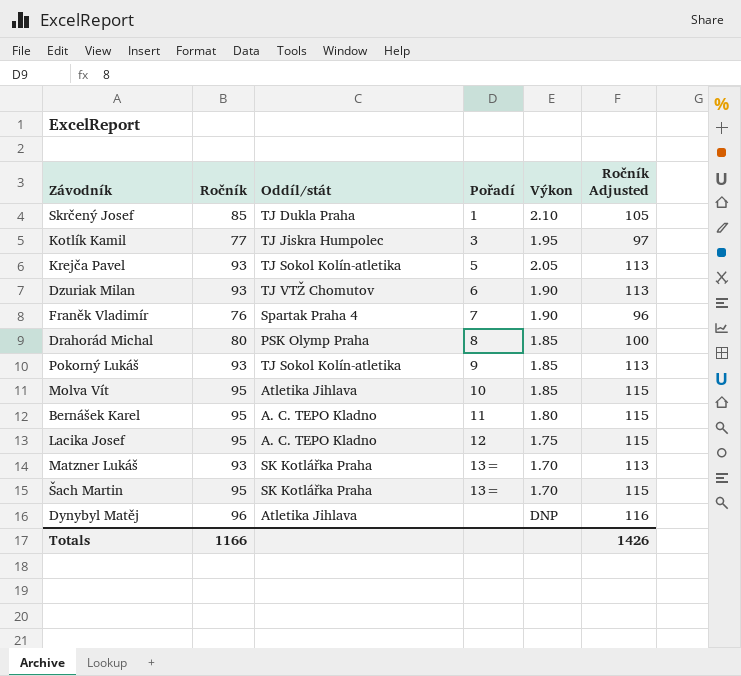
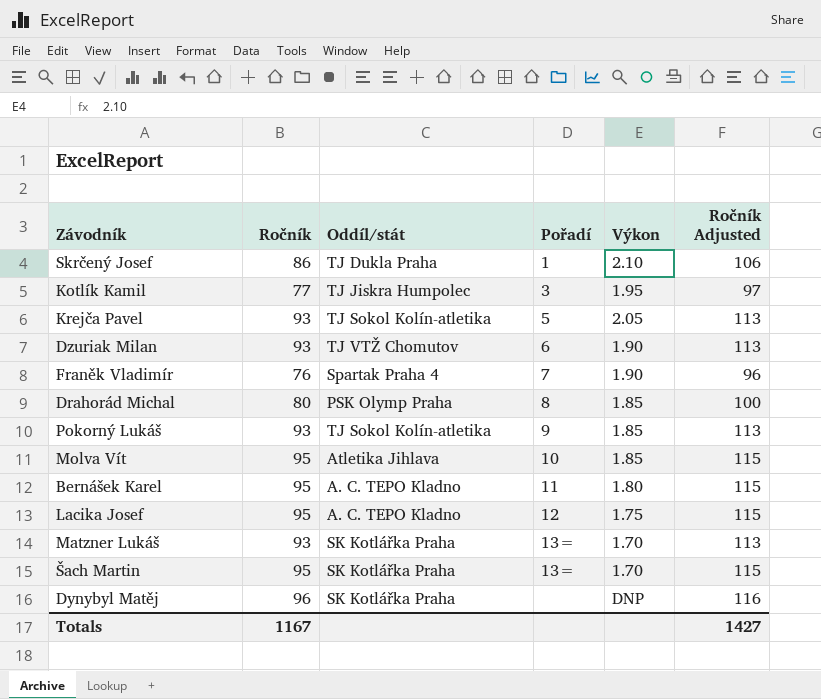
Skrčený Josef | Ročník: 85 -> 86
Skrčený Josef | Ročník Adjusted: 105 -> 106
Dynybyl Matěj | Oddíl/stát: Atletika Jihlava -> SK Kotlářka Praha
Totals | Ročník: 1166 -> 1167
Totals | Ročník Adjusted: 1426 -> 1427

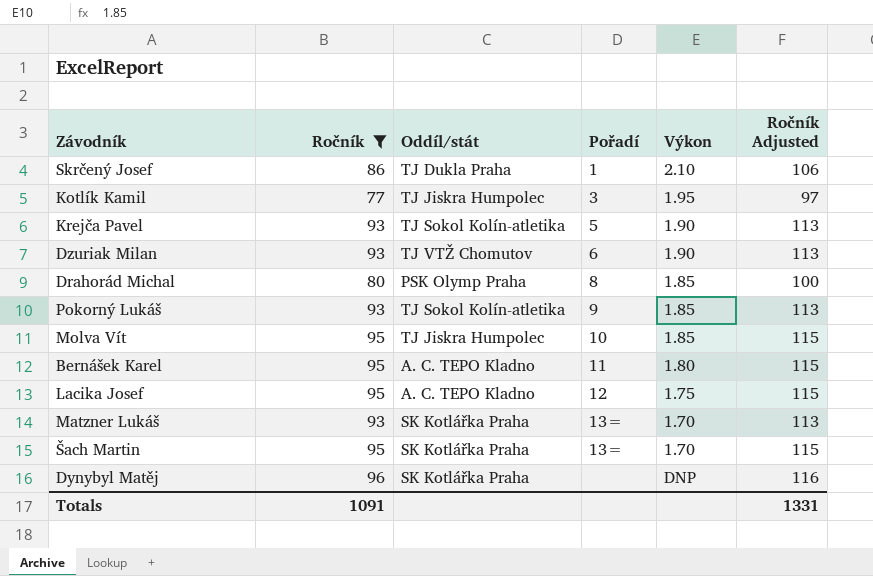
filter: none -> Ročník != 76
Krejča Pavel | Výkon: 2.05 -> 1.90
Molva Vít | Oddíl/stát: Atletika Jihlava -> TJ Jiskra Humpolec
Totals | Ročník: 1167 -> 1091
Totals | Ročník Adjusted: 1427 -> 1331

